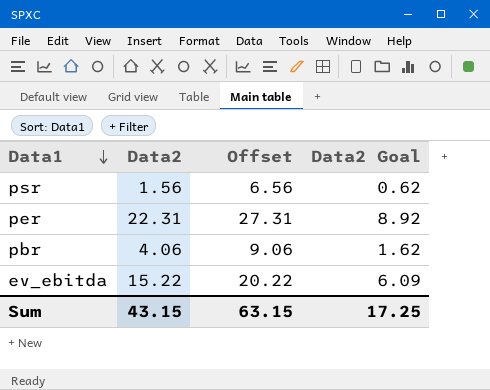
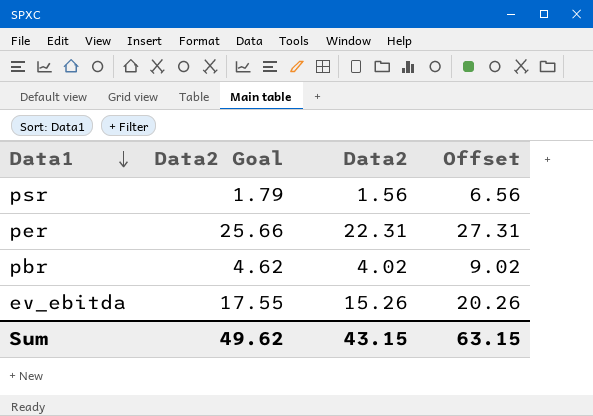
column Data2 Goal | formula: [Data2] * 0.4 -> [Data2] * 1.15
column Data2 Goal | position: 4 -> 2
pbr | Data2: 4.06 -> 4.02
pbr | Offset: 9.06 -> 9.02
ev_ebitda | Data2: 15.22 -> 15.26
ev_ebitda | Offset: 20.22 -> 20.26
Sum | Data2 Goal: 17.25 -> 49.62

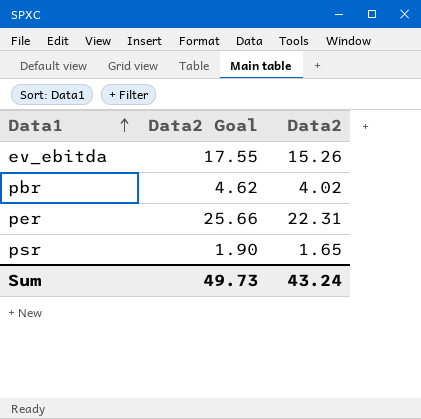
row order: Data1 descending -> Data1 ascending
column Offset | formula: [Data2] + 5 -> none
psr | Data2 Goal: 1.79 -> 1.90
psr | Data2: 1.56 -> 1.65
Sum | Data2 Goal: 49.62 -> 49.73
Sum | Data2: 43.15 -> 43.24

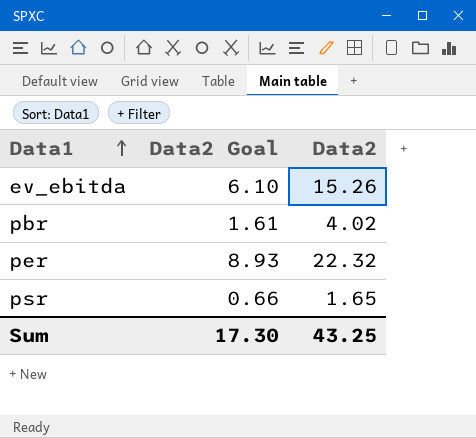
column Data2 Goal | formula: [Data2] * 1.15 -> [Data2] * 0.4
per | Data2: 22.31 -> 22.32
Sum | Data2 Goal: 49.73 -> 17.30
Sum | Data2: 43.24 -> 43.25

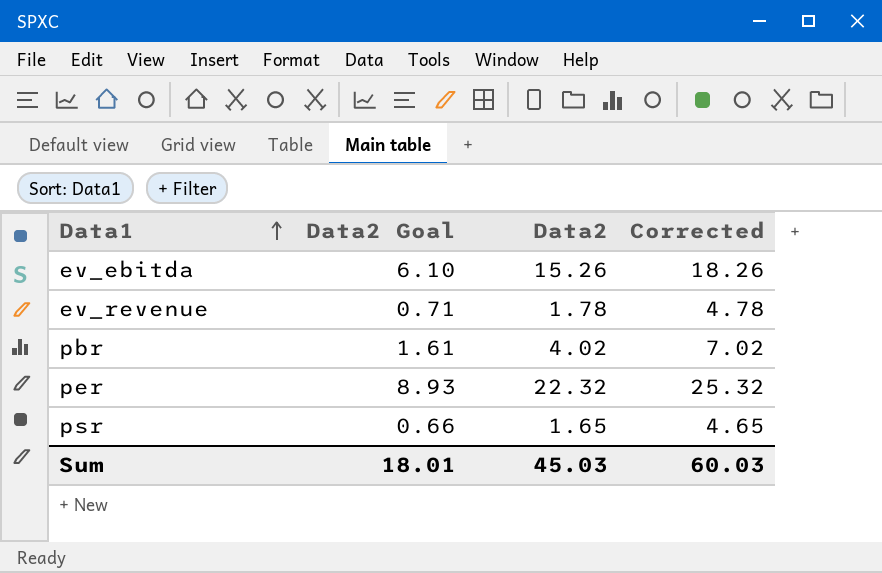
column Corrected | formula: none -> [Data2] + 3
row ev_revenue: none -> 0.71 | 1.78 | 4.78
Sum | Data2 Goal: 17.30 -> 18.01
Sum | Data2: 43.25 -> 45.03

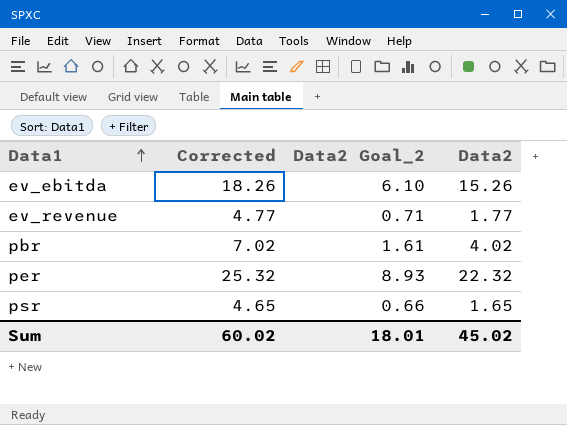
column Corrected | position: 4 -> 2
column name: Data2 Goal -> Data2 Goal_2
ev_revenue | Corrected: 4.78 -> 4.77
ev_revenue | Data2: 1.78 -> 1.77
Sum | Corrected: 60.03 -> 60.02
Sum | Data2: 45.03 -> 45.02

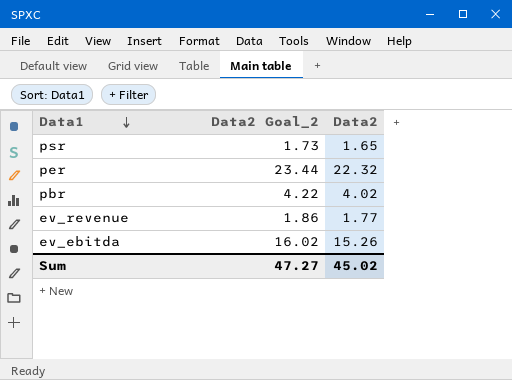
row order: Data1 ascending -> Data1 descending
column Corrected | formula: [Data2] + 3 -> none
column Data2 Goal_2 | formula: [Data2] * 0.4 -> [Data2] * 1.05
Sum | Data2 Goal_2: 18.01 -> 47.27

